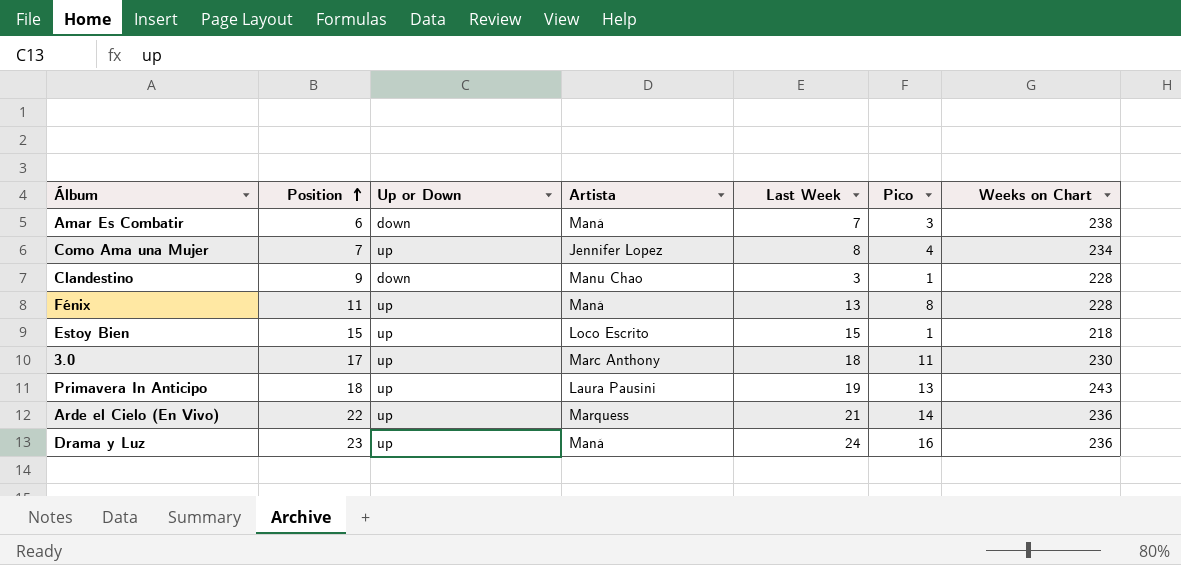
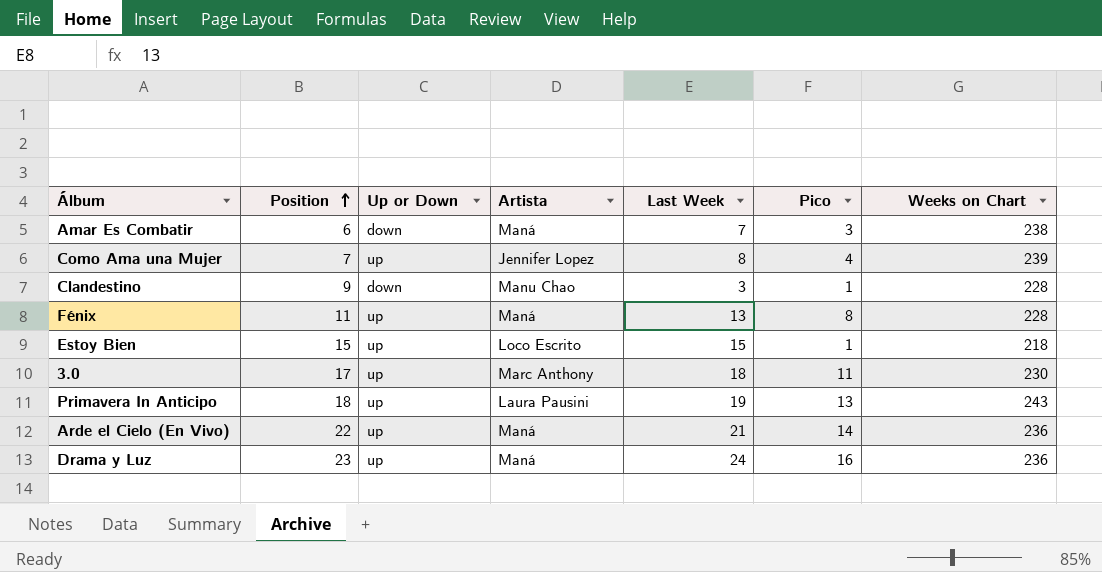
Como Ama una Mujer | Weeks on Chart: 234 -> 239
Arde el Cielo (En Vivo) | Artista: Marquess -> Maná

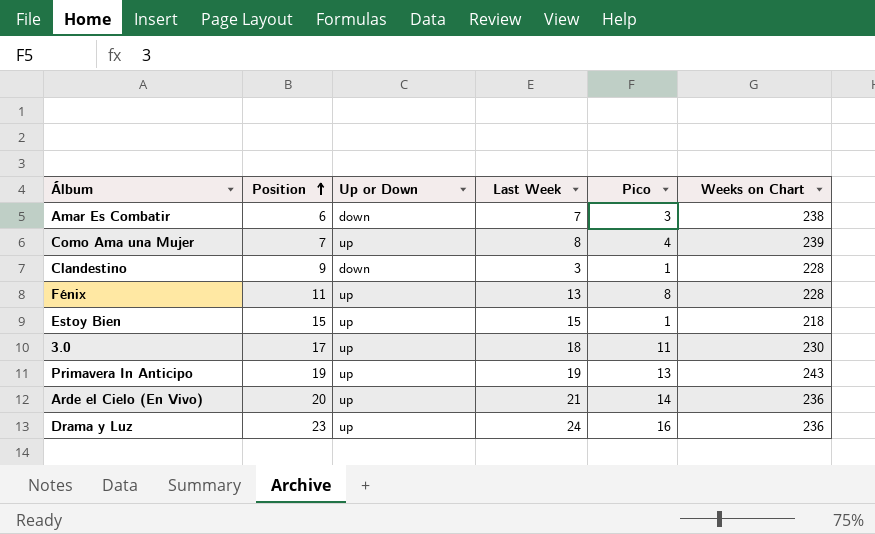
column Artista | position: 4 -> none
Primavera In Anticipo | Position: 18 -> 19
Arde el Cielo (En Vivo) | Position: 22 -> 20

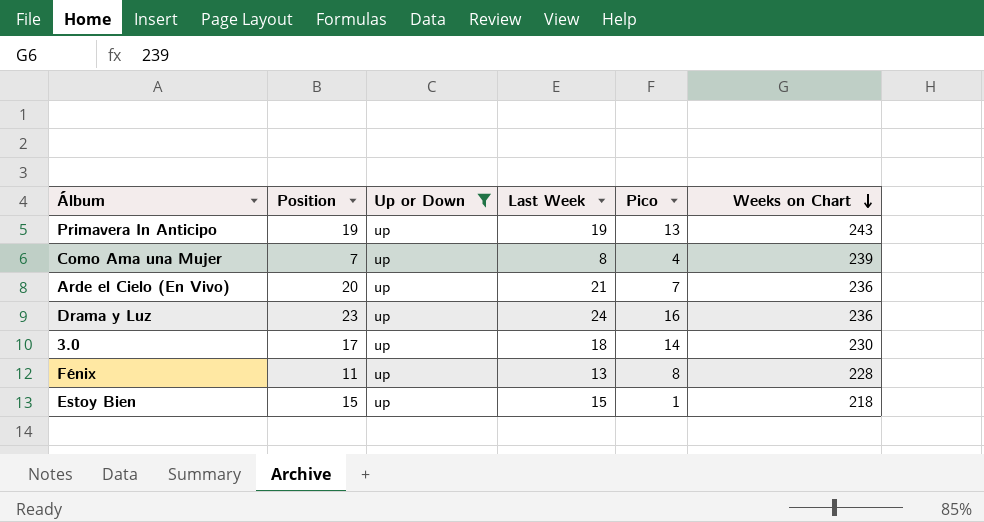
filter: none -> Up or Down = up
row order: Position ascending -> Weeks on Chart descending
Arde el Cielo (En Vivo) | Pico: 14 -> 7
3.0 | Pico: 11 -> 14

